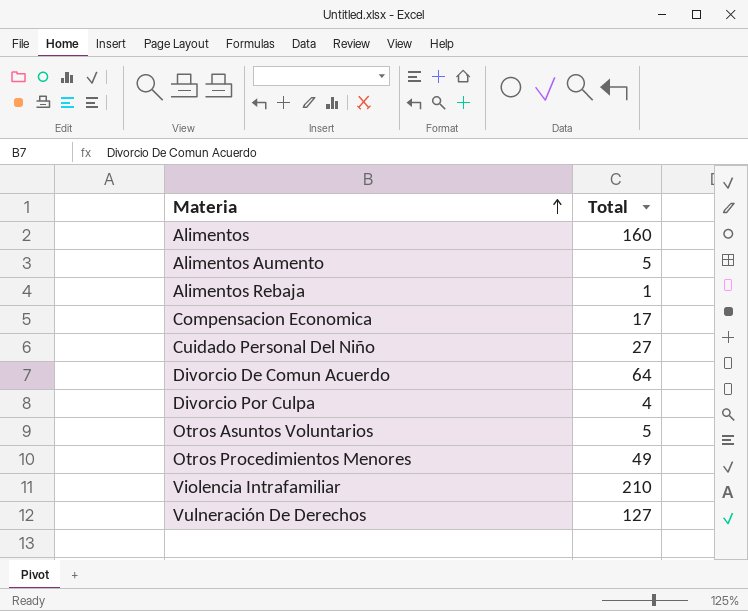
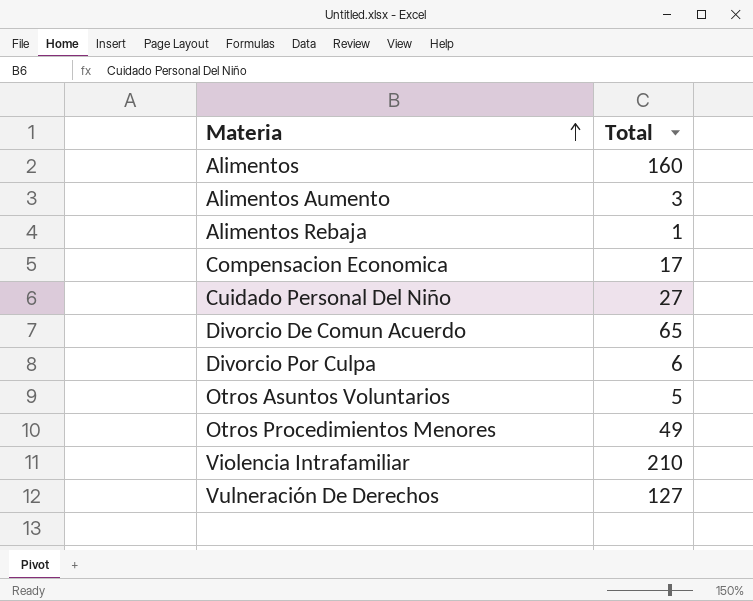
Alimentos Aumento | Total: 5 -> 3
Divorcio De Comun Acuerdo | Total: 64 -> 65
Divorcio Por Culpa | Total: 4 -> 6

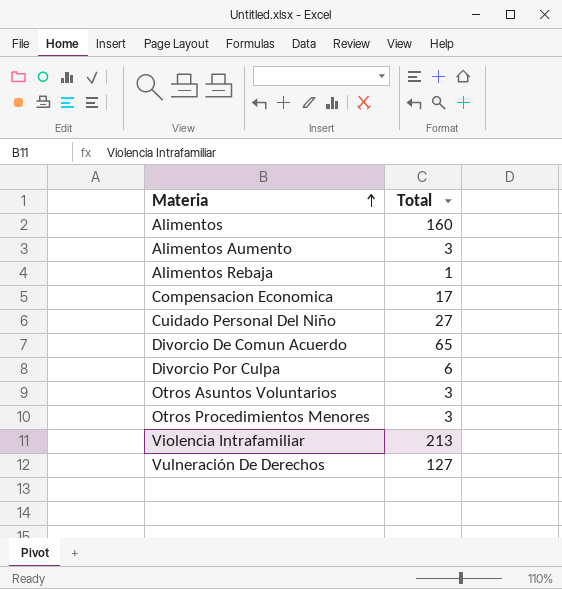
Otros Asuntos Voluntarios | Total: 5 -> 3
Otros Procedimientos Menores | Total: 49 -> 3
Violencia Intrafamiliar | Total: 210 -> 213

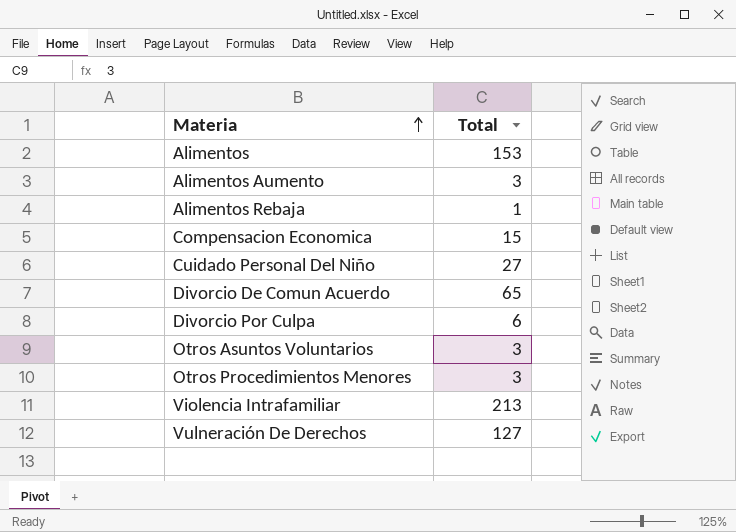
Alimentos | Total: 160 -> 153
Compensacion Economica | Total: 17 -> 15

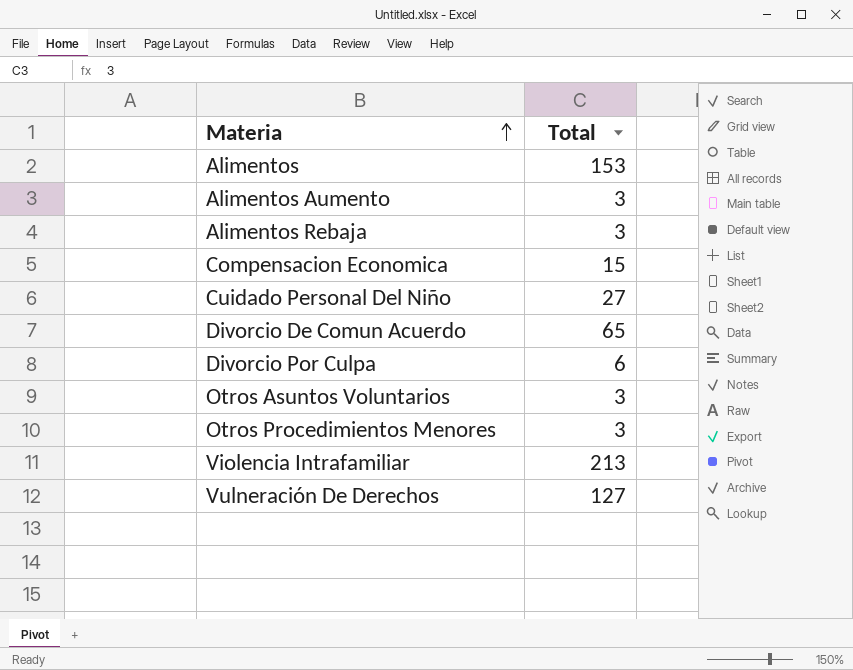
Alimentos Rebaja | Total: 1 -> 3

